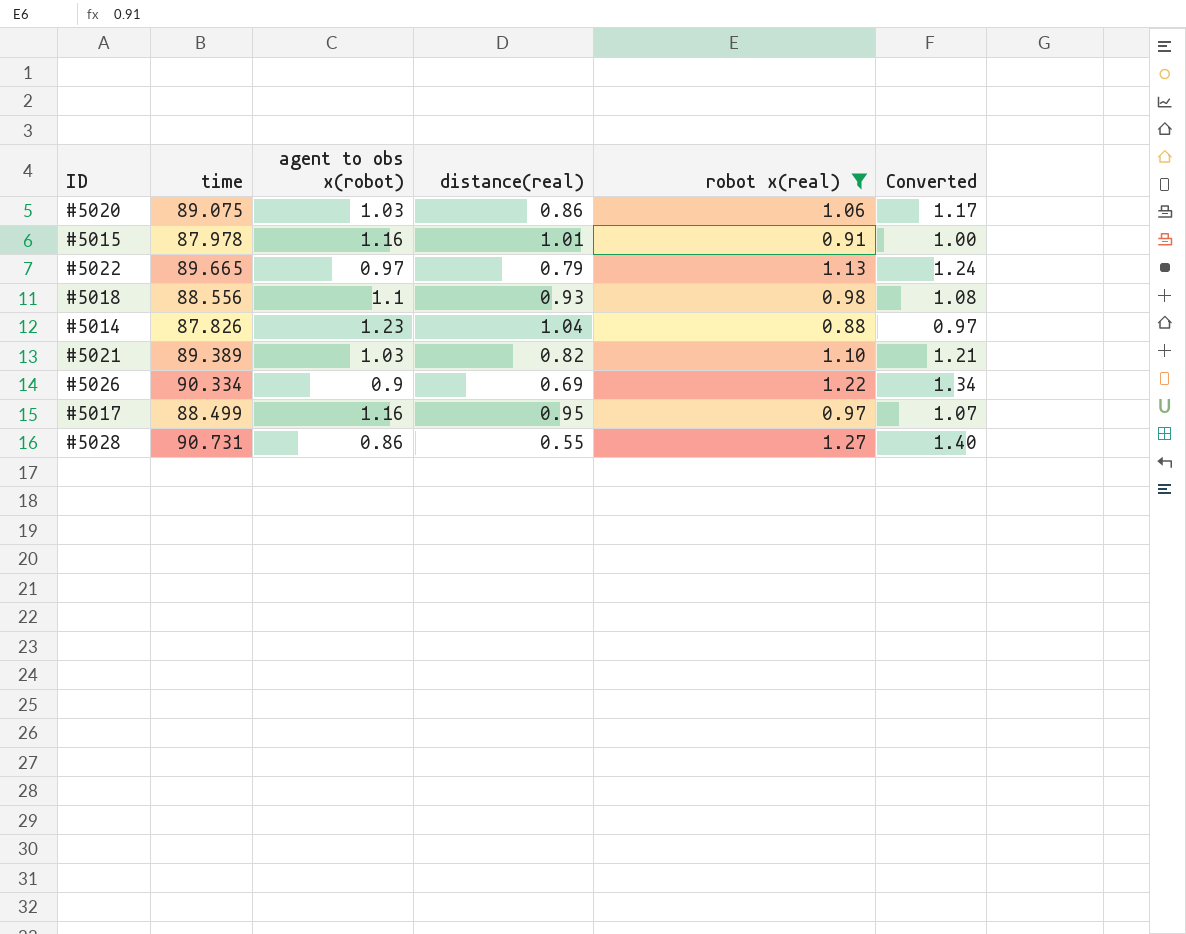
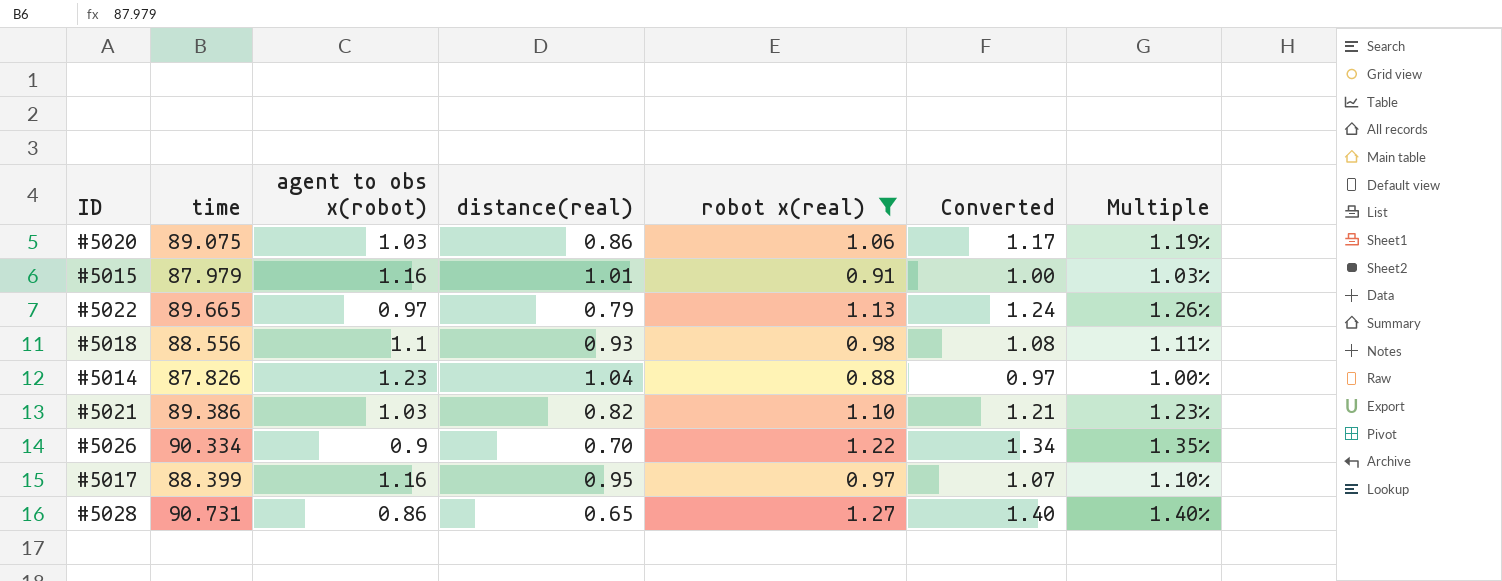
column Multiple | formula: none -> [robot x(real)] / [time]
#5015 | time: 87.978 -> 87.979
#5021 | time: 89.389 -> 89.386
#5026 | distance(real): 0.69 -> 0.70
#5017 | time: 88.499 -> 88.399
#5028 | distance(real): 0.55 -> 0.65

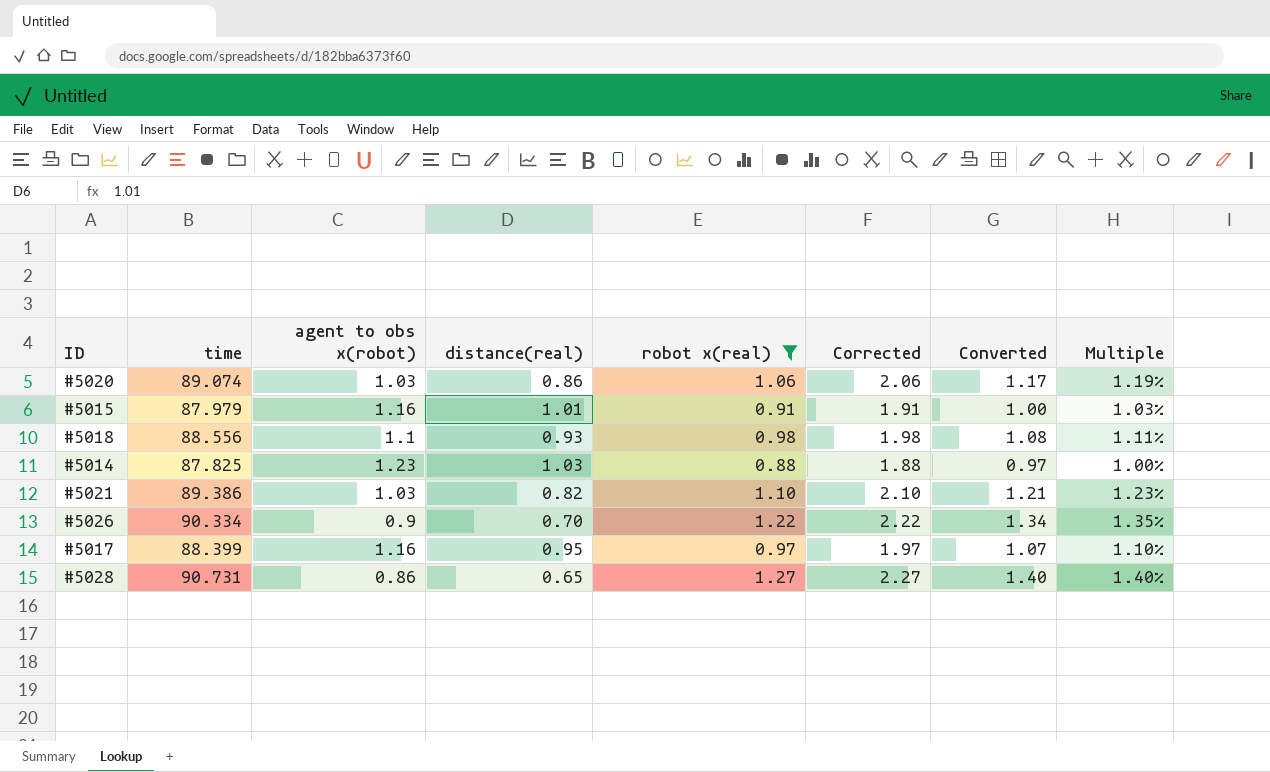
column Corrected | formula: none -> [robot x(real)] + 1
row #5022: 89.665 | 0.97 | 0.79 | 1.13 | 1.24 | 1.26% -> none
#5020 | time: 89.075 -> 89.074
#5014 | time: 87.826 -> 87.825
#5014 | distance(real): 1.04 -> 1.03

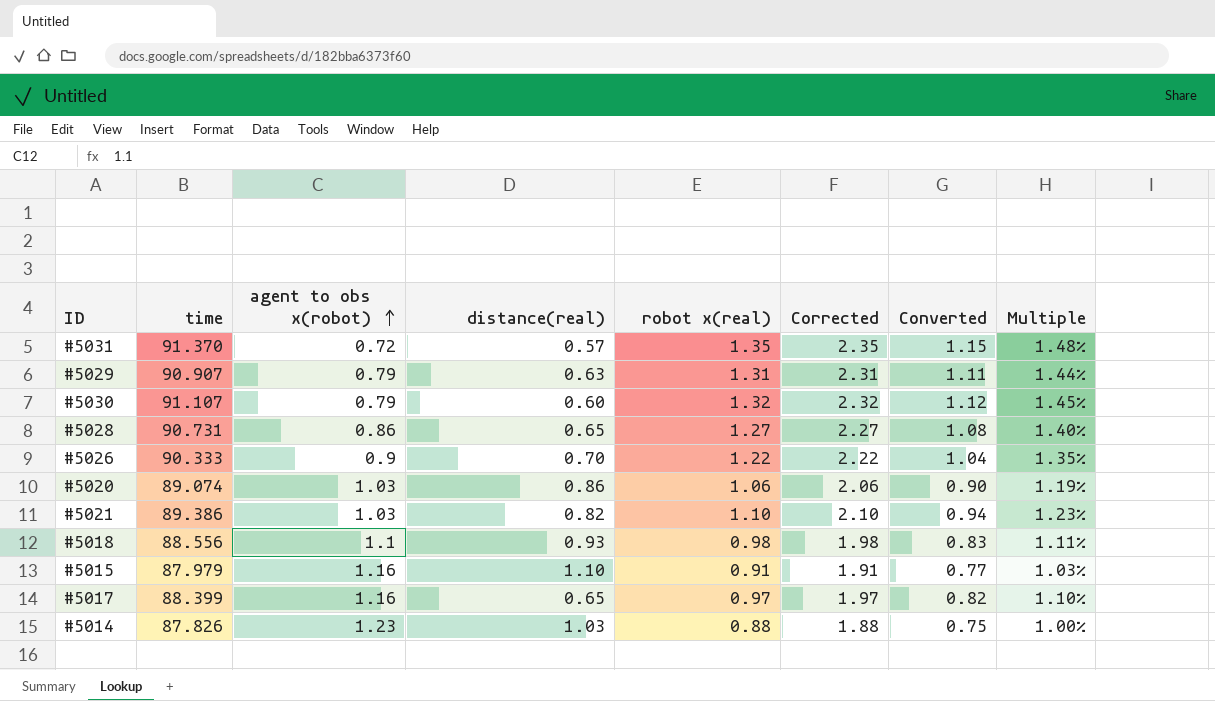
filter: robot x(real) <= 1.27 -> none
row order: none -> agent to obs x(robot) ascending
column Converted | formula: [robot x(real)] * 1.1 -> [robot x(real)] * 0.85
#5026 | time: 90.334 -> 90.333
#5015 | distance(real): 1.01 -> 1.10
#5017 | distance(real): 0.95 -> 0.65
#5014 | time: 87.825 -> 87.826

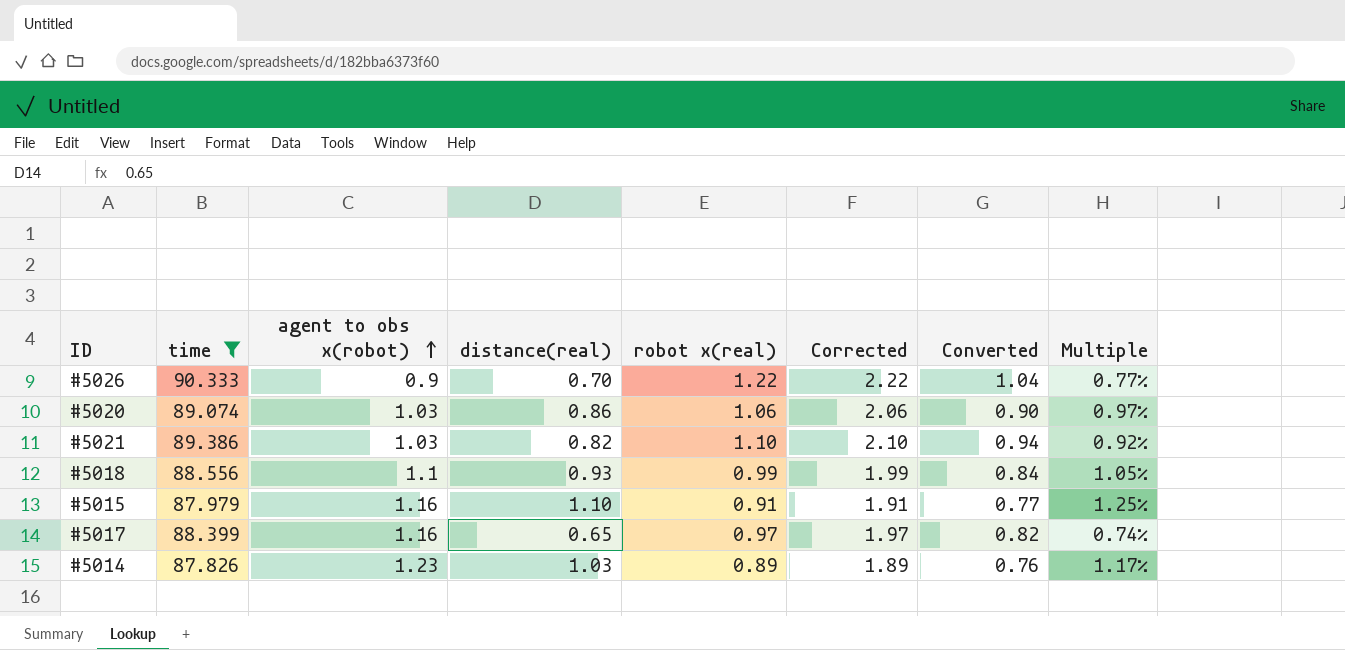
filter: none -> time <= 90.333
column Multiple | formula: [robot x(real)] / [time] -> [distance(real)] / [time]
#5018 | robot x(real): 0.98 -> 0.99
#5018 | Corrected: 1.98 -> 1.99
#5018 | Converted: 0.83 -> 0.84
#5014 | robot x(real): 0.88 -> 0.89
#5014 | Corrected: 1.88 -> 1.89
#5014 | Converted: 0.75 -> 0.76

